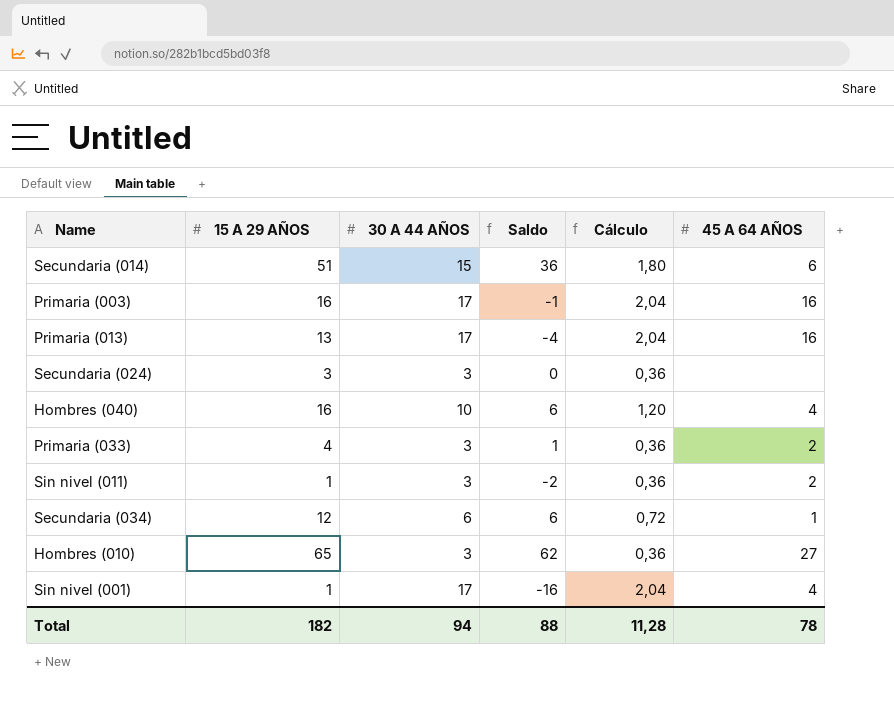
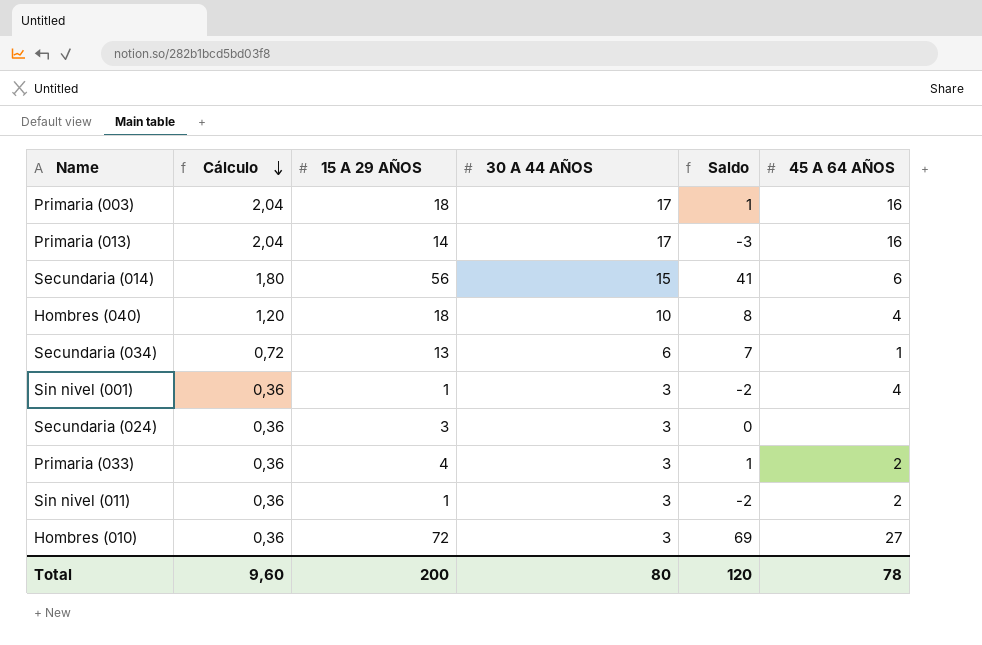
row order: none -> Cálculo descending
column Cálculo | position: 5 -> 2
Primaria (003) | 15 A 29 AÑOS: 16 -> 18
Primaria (003) | Saldo: -1 -> 1
Primaria (013) | 15 A 29 AÑOS: 13 -> 14
Primaria (013) | Saldo: -4 -> -3
Secundaria (014) | 15 A 29 AÑOS: 51 -> 56
Secundaria (014) | Saldo: 36 -> 41
Hombres (040) | 15 A 29 AÑOS: 16 -> 18
Hombres (040) | Saldo: 6 -> 8
Secundaria (034) | 15 A 29 AÑOS: 12 -> 13
Secundaria (034) | Saldo: 6 -> 7
Sin nivel (001) | Cálculo: 2,04 -> 0,36
Sin nivel (001) | 30 A 44 AÑOS: 17 -> 3
Sin nivel (001) | Saldo: -16 -> -2
Hombres (010) | 15 A 29 AÑOS: 65 -> 72
Hombres (010) | Saldo: 62 -> 69
Total | Cálculo: 11,28 -> 9,60
Total | 15 A 29 AÑOS: 182 -> 200
Total | 30 A 44 AÑOS: 94 -> 80
Total | Saldo: 88 -> 120

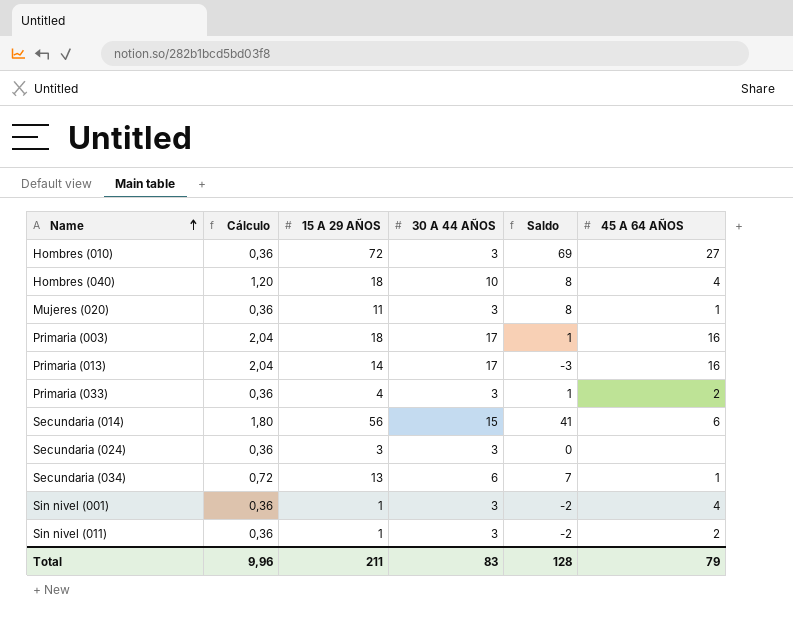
row order: Cálculo descending -> Name ascending
row Mujeres (020): none -> 0,36 | 11 | 3 | 8 | 1
Total | Cálculo: 9,60 -> 9,96
Total | 15 A 29 AÑOS: 200 -> 211
Total | 30 A 44 AÑOS: 80 -> 83
Total | Saldo: 120 -> 128
Total | 45 A 64 AÑOS: 78 -> 79

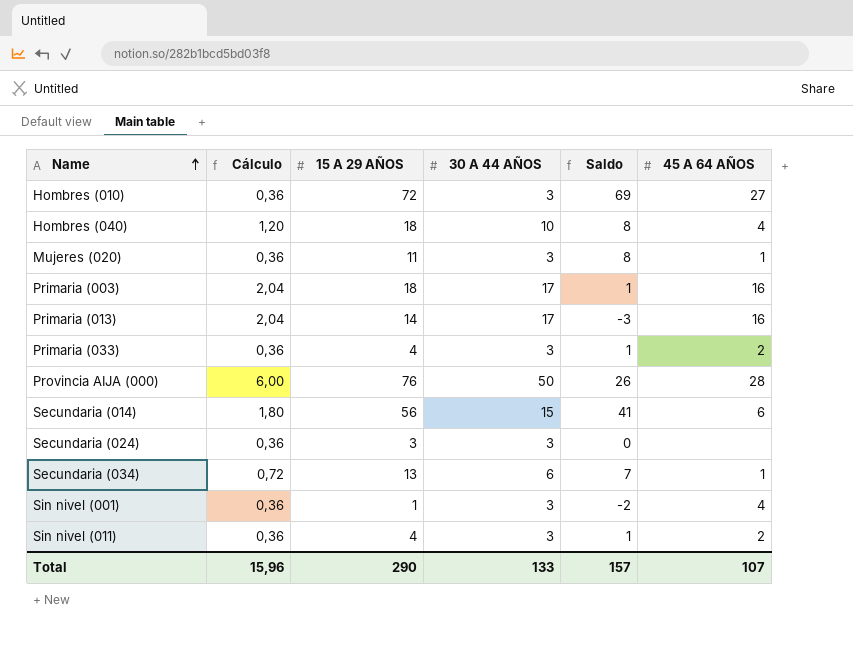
row Provincia AIJA (000): none -> 6,00 | 76 | 50 | 26 | 28
Sin nivel (011) | 15 A 29 AÑOS: 1 -> 4
Sin nivel (011) | Saldo: -2 -> 1
Total | Cálculo: 9,96 -> 15,96
Total | 15 A 29 AÑOS: 211 -> 290
Total | 30 A 44 AÑOS: 83 -> 133
Total | Saldo: 128 -> 157
Total | 45 A 64 AÑOS: 79 -> 107

